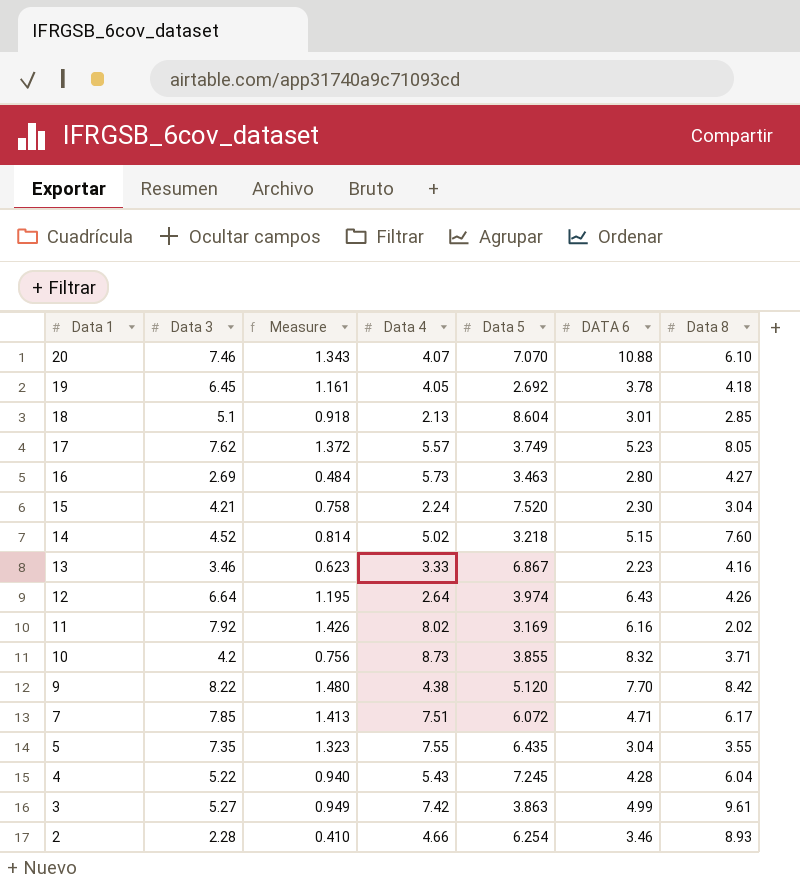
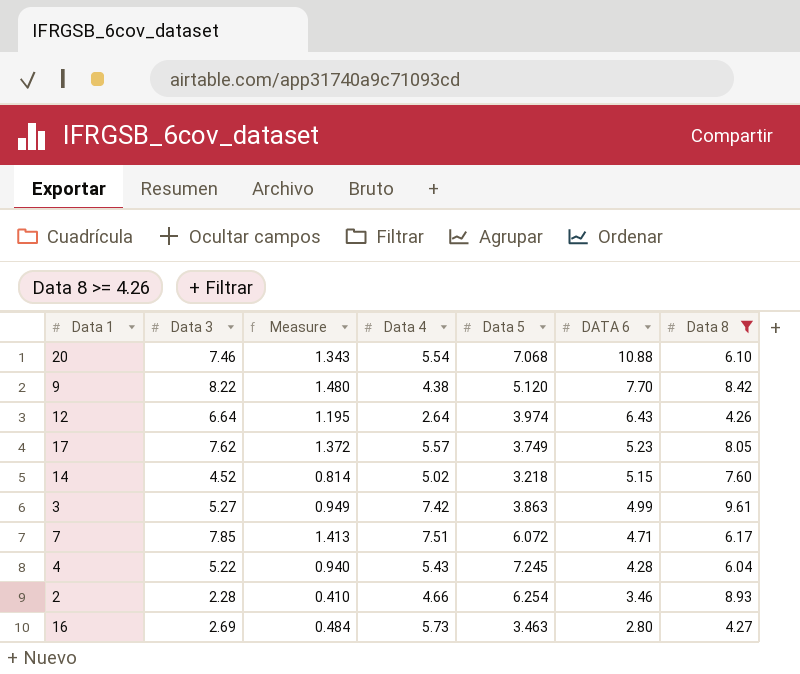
filter: none -> Data 8 >= 4.26
row order: Data 1 descending -> DATA 6 descending
20 | Data 4: 4.07 -> 5.54
20 | Data 5: 7.070 -> 7.068

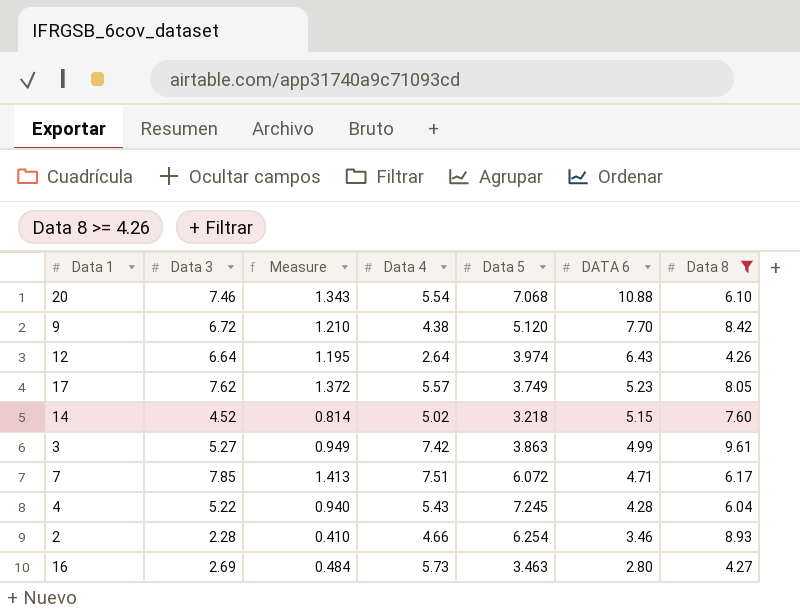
9 | Data 3: 8.22 -> 6.72
9 | Measure: 1.480 -> 1.210

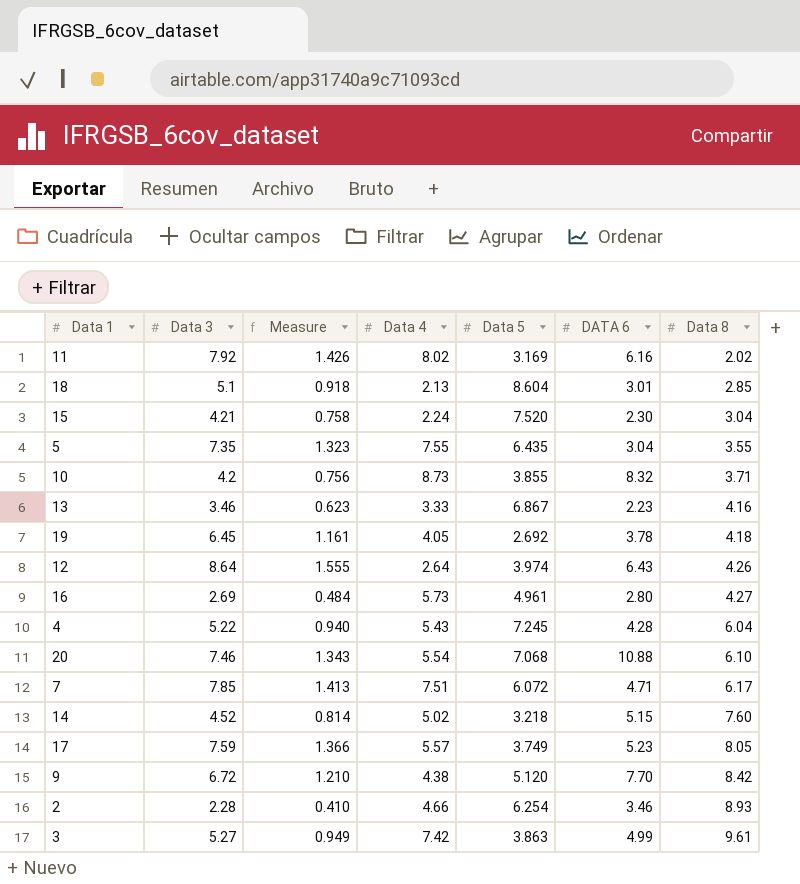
filter: Data 8 >= 4.26 -> none
row order: DATA 6 descending -> Data 8 ascending
12 | Data 3: 6.64 -> 8.64
12 | Measure: 1.195 -> 1.555
16 | Data 5: 3.463 -> 4.961
17 | Data 3: 7.62 -> 7.59
17 | Measure: 1.372 -> 1.366

